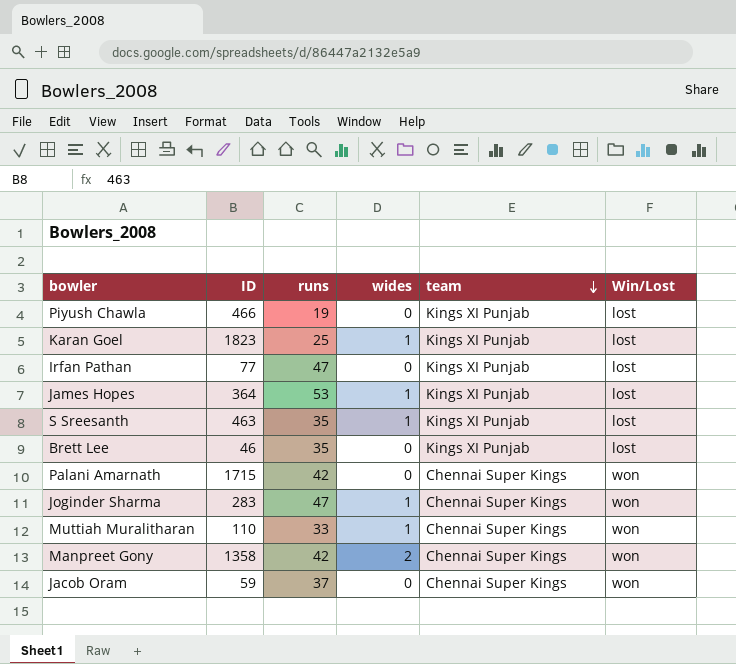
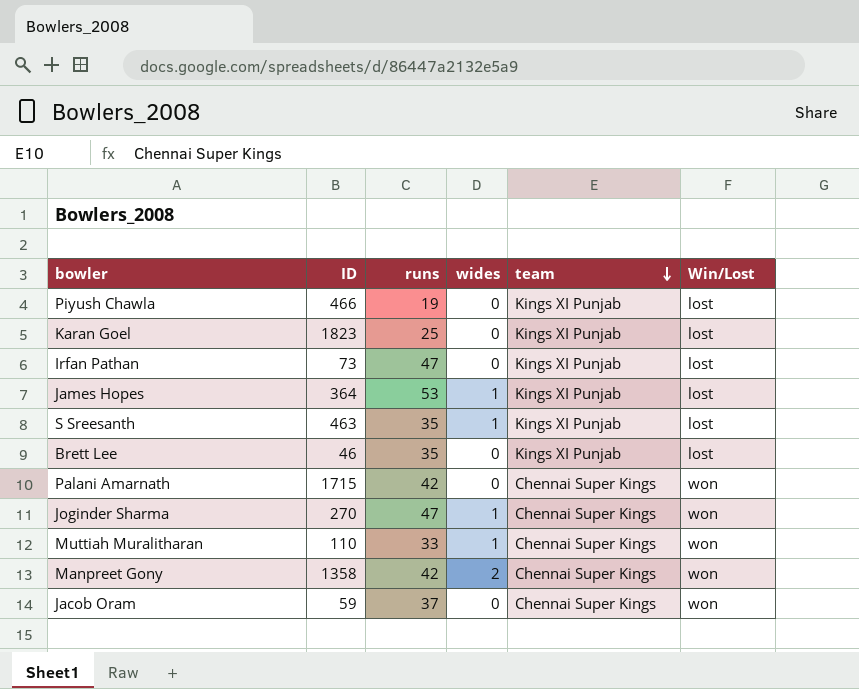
Karan Goel | wides: 1 -> 0
Irfan Pathan | ID: 77 -> 73
Joginder Sharma | ID: 283 -> 270

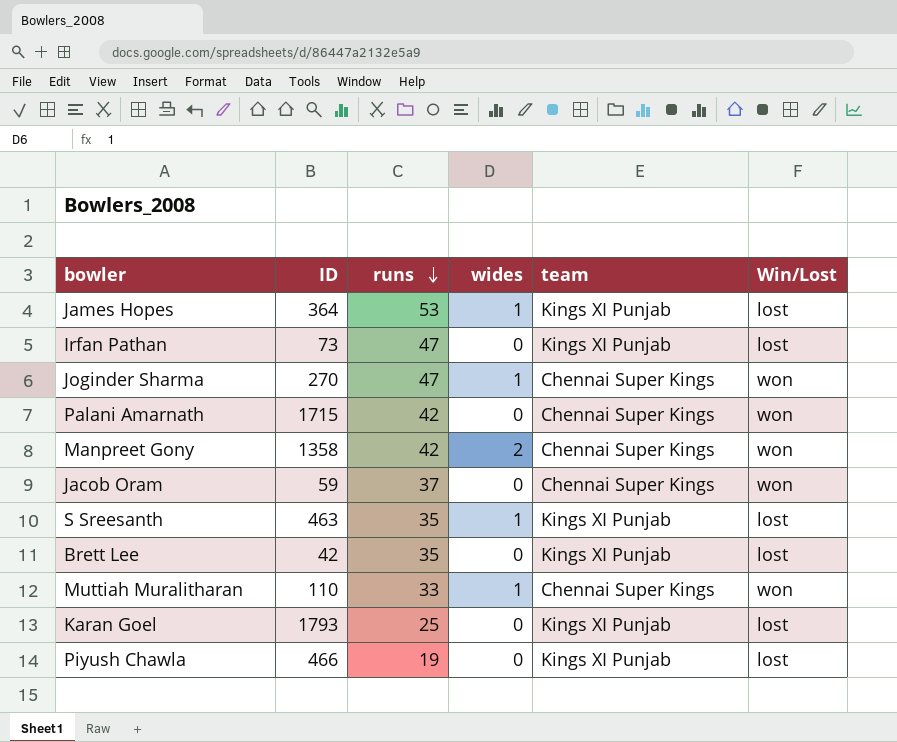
row order: team descending -> runs descending
Brett Lee | ID: 46 -> 42
Karan Goel | ID: 1823 -> 1793

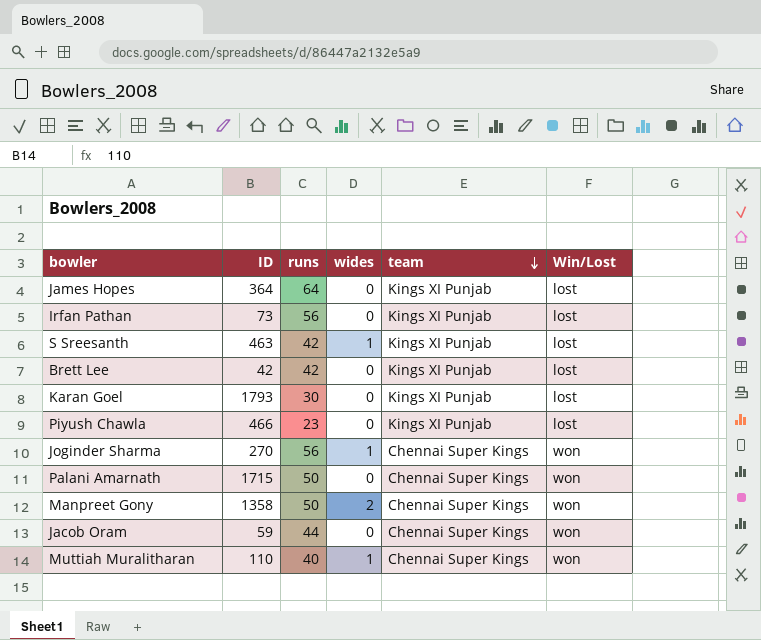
row order: runs descending -> team descending
James Hopes | runs: 53 -> 64
James Hopes | wides: 1 -> 0
Irfan Pathan | runs: 47 -> 56
S Sreesanth | runs: 35 -> 42
Brett Lee | runs: 35 -> 42
Karan Goel | runs: 25 -> 30
Piyush Chawla | runs: 19 -> 23
Joginder Sharma | runs: 47 -> 56
Palani Amarnath | runs: 42 -> 50
Manpreet Gony | runs: 42 -> 50
Jacob Oram | runs: 37 -> 44
Muttiah Muralitharan | runs: 33 -> 40

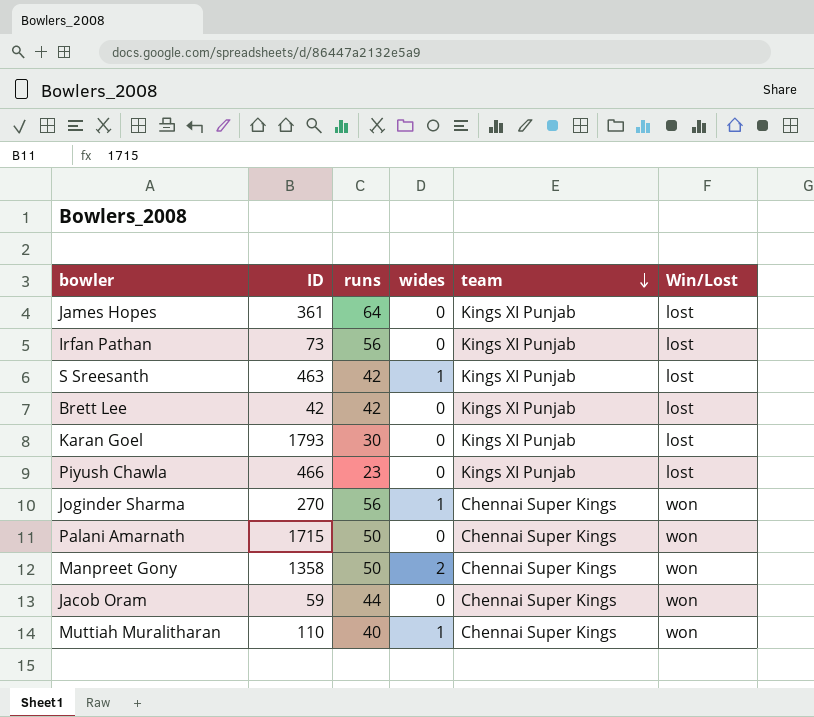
James Hopes | ID: 364 -> 361

